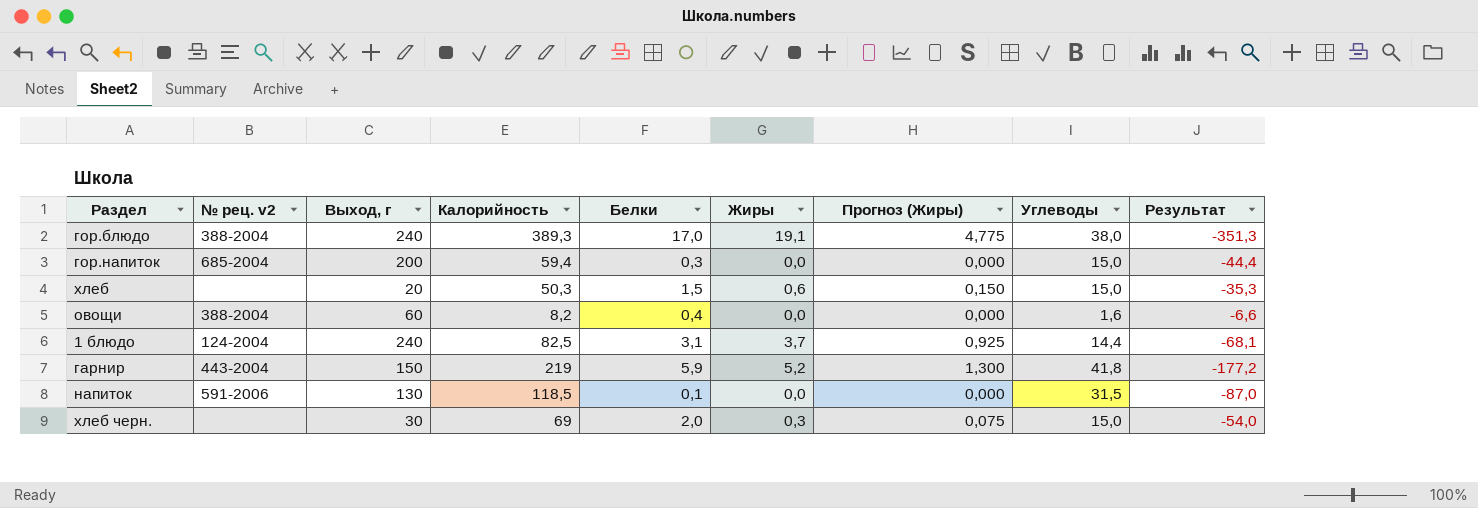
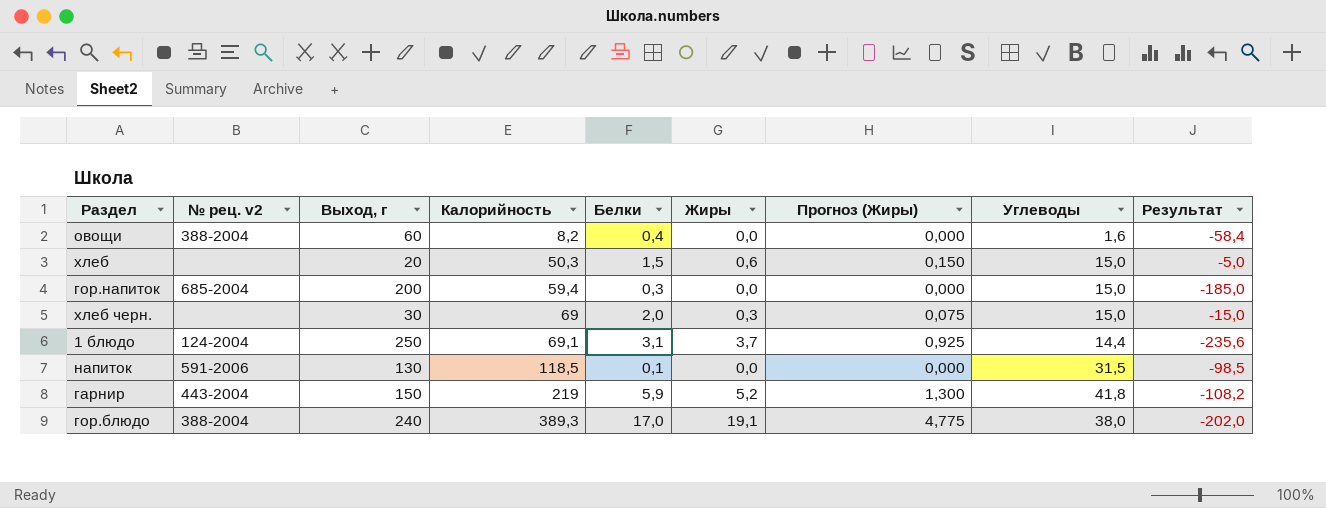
row order: none -> Калорийность ascending
column Результат | formula: [Углеводы] - [Калорийность] -> [Углеводы] - [Выход, г]
1 блюдо | Выход, г: 240 -> 250
1 блюдо | Калорийность: 82,5 -> 69,1

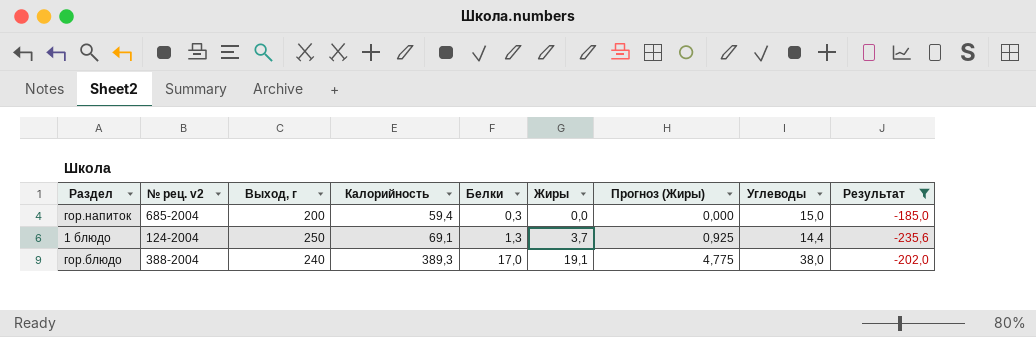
filter: none -> Результат <= -185,0
1 блюдо | Белки: 3,1 -> 1,3

